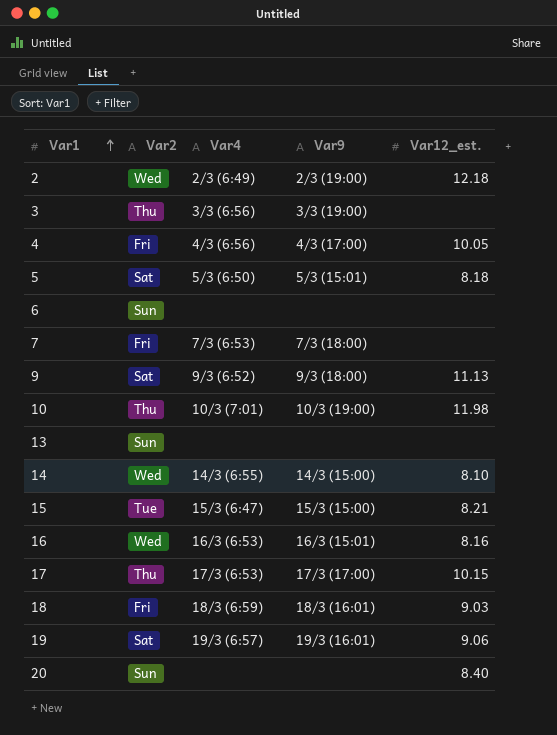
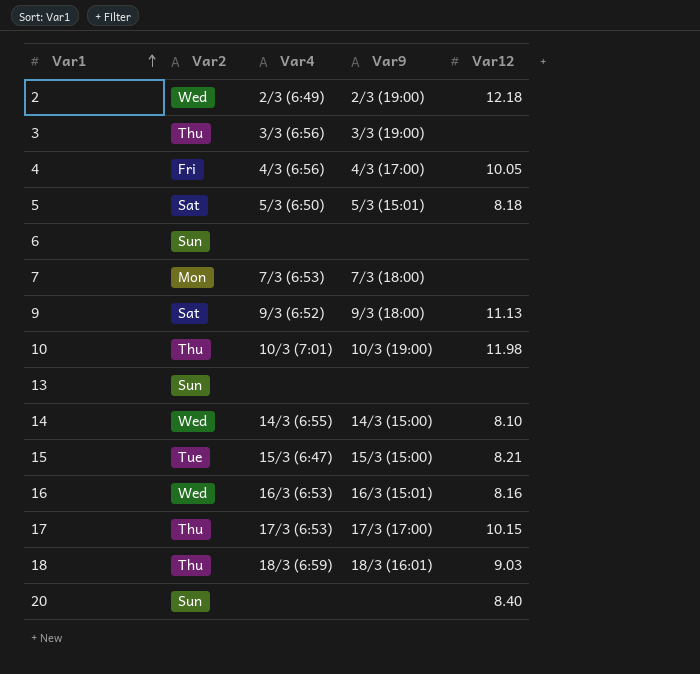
column name: Var12_est. -> Var12
row 19: Sat | 19/3 (6:57) | 19/3 (16:01) | 9.06 -> none
7 | Var2: Fri -> Mon
18 | Var2: Fri -> Thu

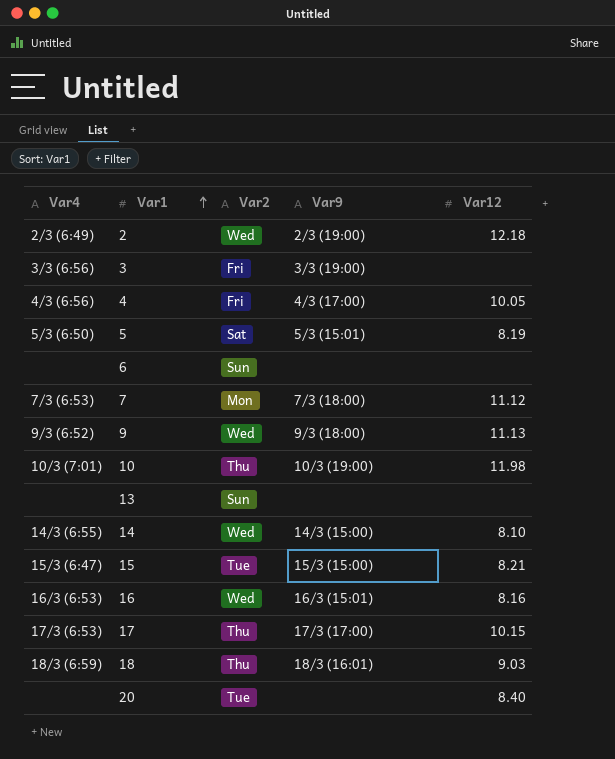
column Var4 | position: 3 -> 1
3 | Var2: Thu -> Fri
5 | Var12: 8.18 -> 8.19
7 | Var12: none -> 11.12
9 | Var2: Sat -> Wed
20 | Var2: Sun -> Tue

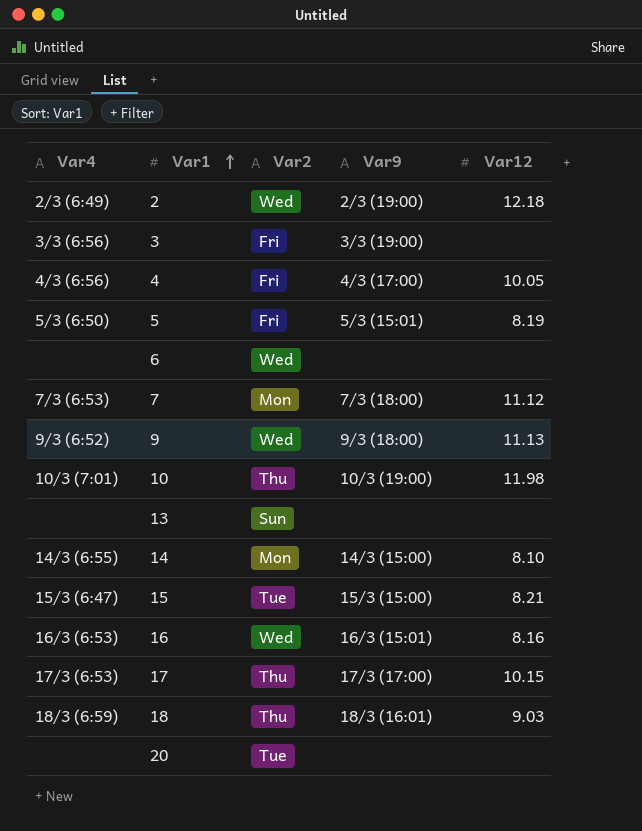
5 | Var2: Sat -> Fri
6 | Var2: Sun -> Wed
14 | Var2: Wed -> Mon
20 | Var12: 8.40 -> none

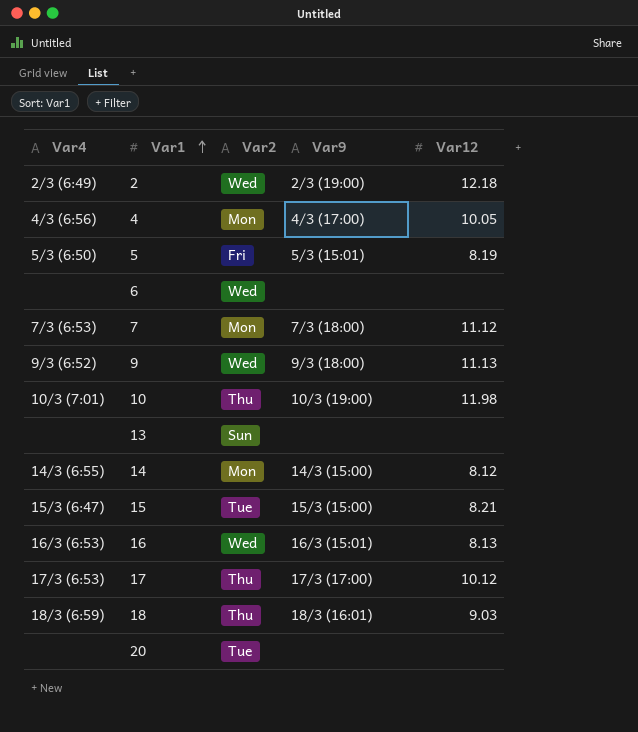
row 3: 3/3 (6:56) | Fri | 3/3 (19:00) | none -> none
4 | Var2: Fri -> Mon
14 | Var12: 8.10 -> 8.12
16 | Var12: 8.16 -> 8.13
17 | Var12: 10.15 -> 10.12

